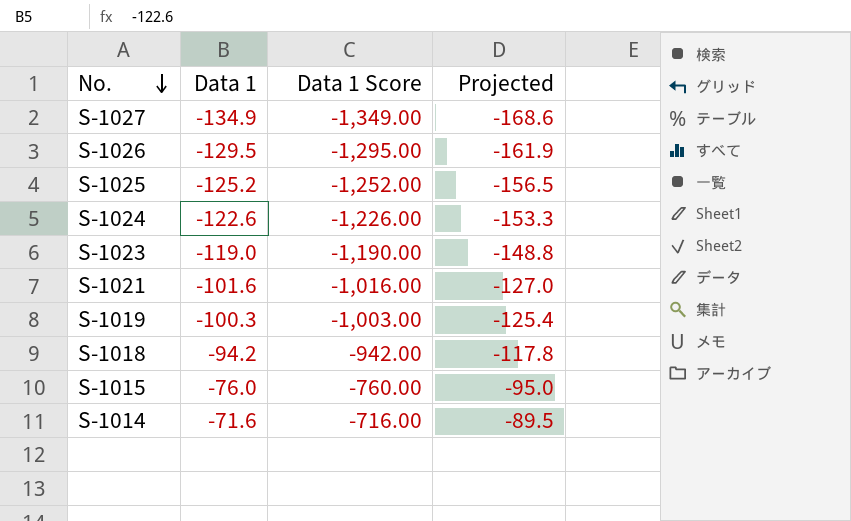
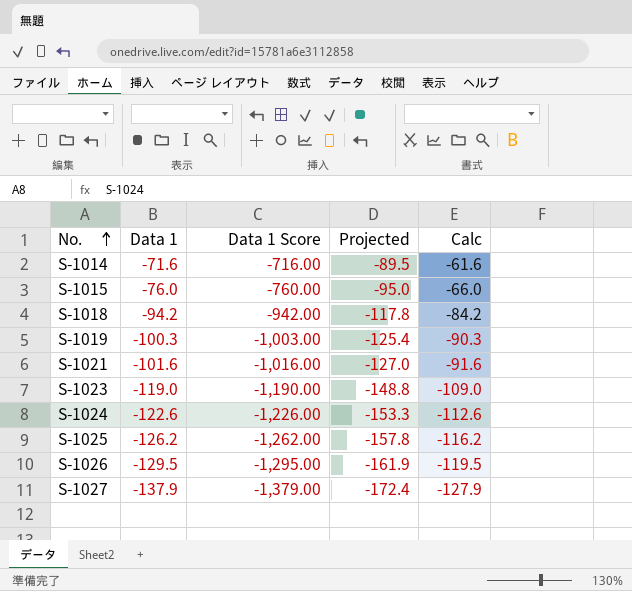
row order: No. descending -> No. ascending
column Calc | formula: none -> [Data 1] + 10
S-1025 | Data 1: -125.2 -> -126.2
S-1025 | Data 1 Score: -1,252.00 -> -1,262.00
S-1025 | Projected: -156.5 -> -157.8
S-1027 | Data 1: -134.9 -> -137.9
S-1027 | Data 1 Score: -1,349.00 -> -1,379.00
S-1027 | Projected: -168.6 -> -172.4

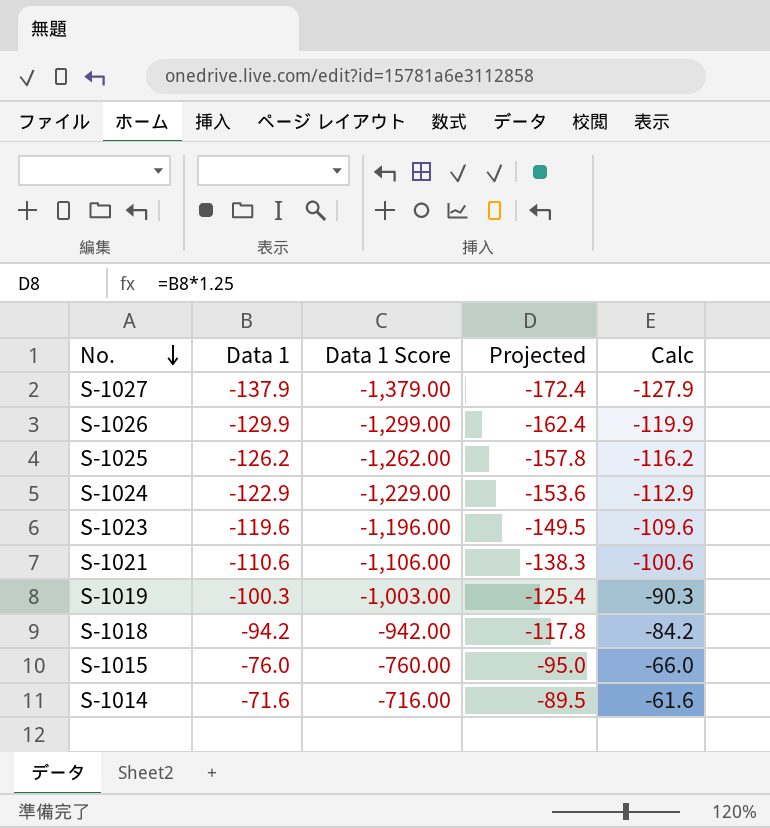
row order: No. ascending -> No. descending
S-1026 | Data 1: -129.5 -> -129.9
S-1026 | Data 1 Score: -1,295.00 -> -1,299.00
S-1026 | Projected: -161.9 -> -162.4
S-1026 | Calc: -119.5 -> -119.9
S-1024 | Data 1: -122.6 -> -122.9
S-1024 | Data 1 Score: -1,226.00 -> -1,229.00
S-1024 | Projected: -153.3 -> -153.6
S-1024 | Calc: -112.6 -> -112.9
S-1023 | Data 1: -119.0 -> -119.6
S-1023 | Data 1 Score: -1,190.00 -> -1,196.00
S-1023 | Projected: -148.8 -> -149.5
S-1023 | Calc: -109.0 -> -109.6
S-1021 | Data 1: -101.6 -> -110.6
S-1021 | Data 1 Score: -1,016.00 -> -1,106.00
S-1021 | Projected: -127.0 -> -138.3
S-1021 | Calc: -91.6 -> -100.6

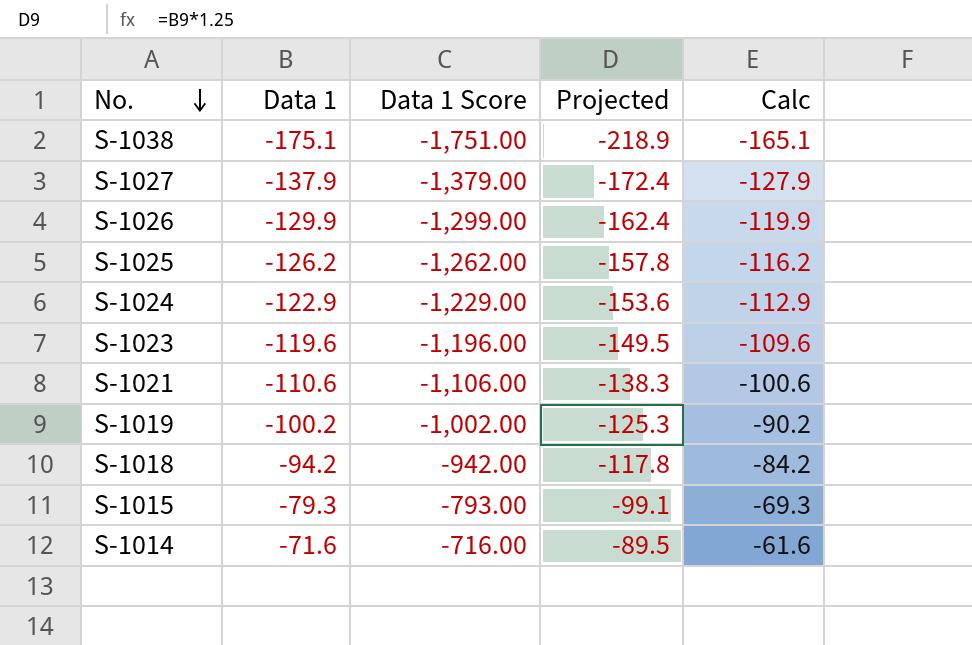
row S-1038: none -> -175.1 | -1,751.00 | -218.9 | -165.1
S-1019 | Data 1: -100.3 -> -100.2
S-1019 | Data 1 Score: -1,003.00 -> -1,002.00
S-1019 | Projected: -125.4 -> -125.3
S-1019 | Calc: -90.3 -> -90.2
S-1015 | Data 1: -76.0 -> -79.3
S-1015 | Data 1 Score: -760.00 -> -793.00
S-1015 | Projected: -95.0 -> -99.1
S-1015 | Calc: -66.0 -> -69.3

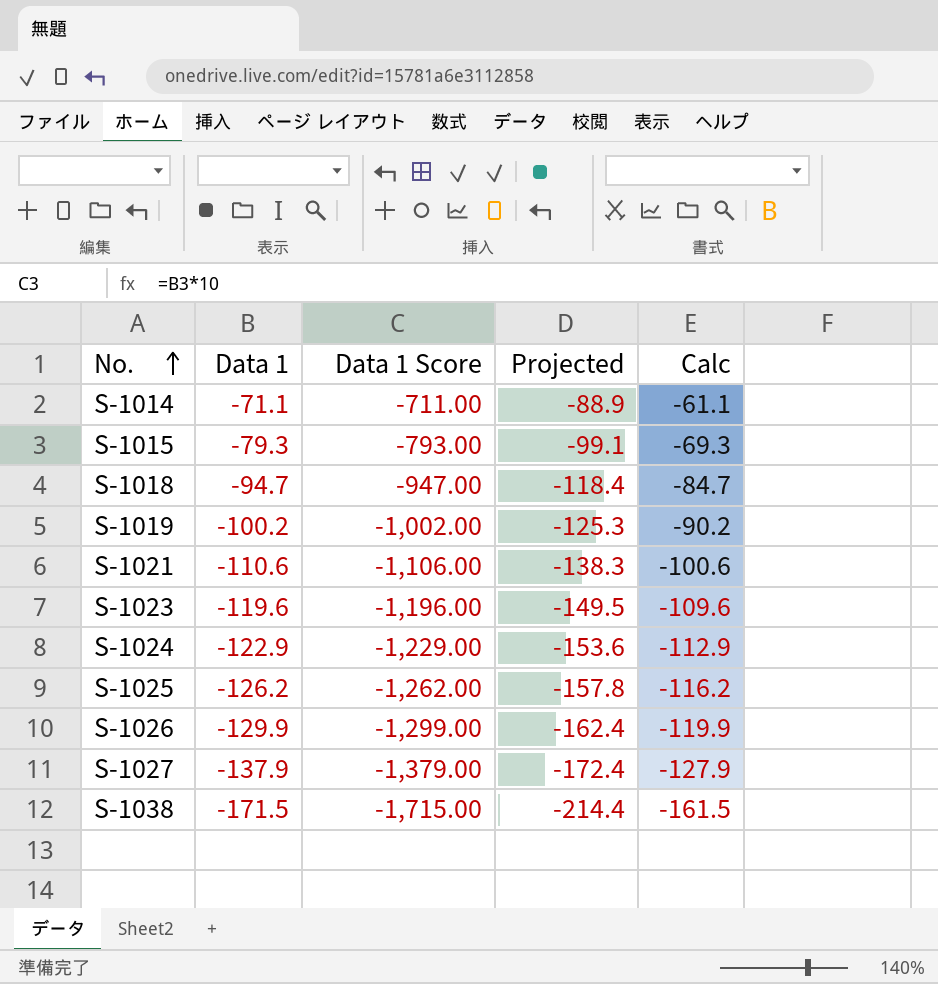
row order: No. descending -> No. ascending
S-1014 | Data 1: -71.6 -> -71.1
S-1014 | Data 1 Score: -716.00 -> -711.00
S-1014 | Projected: -89.5 -> -88.9
S-1014 | Calc: -61.6 -> -61.1
S-1018 | Data 1: -94.2 -> -94.7
S-1018 | Data 1 Score: -942.00 -> -947.00
S-1018 | Projected: -117.8 -> -118.4
S-1018 | Calc: -84.2 -> -84.7
S-1038 | Data 1: -175.1 -> -171.5
S-1038 | Data 1 Score: -1,751.00 -> -1,715.00
S-1038 | Projected: -218.9 -> -214.4
S-1038 | Calc: -165.1 -> -161.5

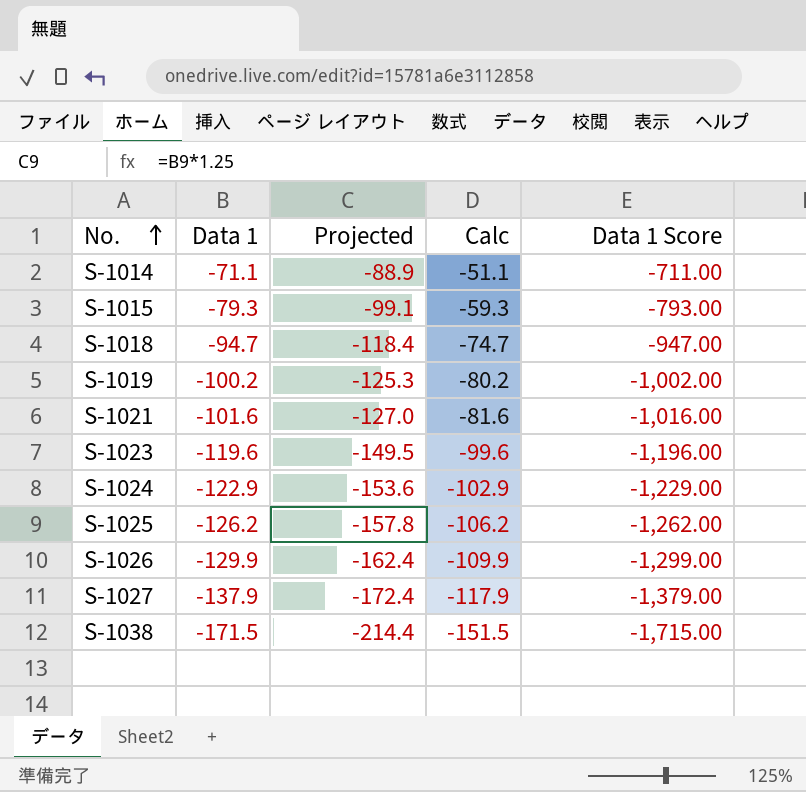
column Calc | formula: [Data 1] + 10 -> [Data 1] + 20
column Data 1 Score | position: 3 -> 5
S-1021 | Data 1: -110.6 -> -101.6
S-1021 | Projected: -138.3 -> -127.0
S-1021 | Data 1 Score: -1,106.00 -> -1,016.00

